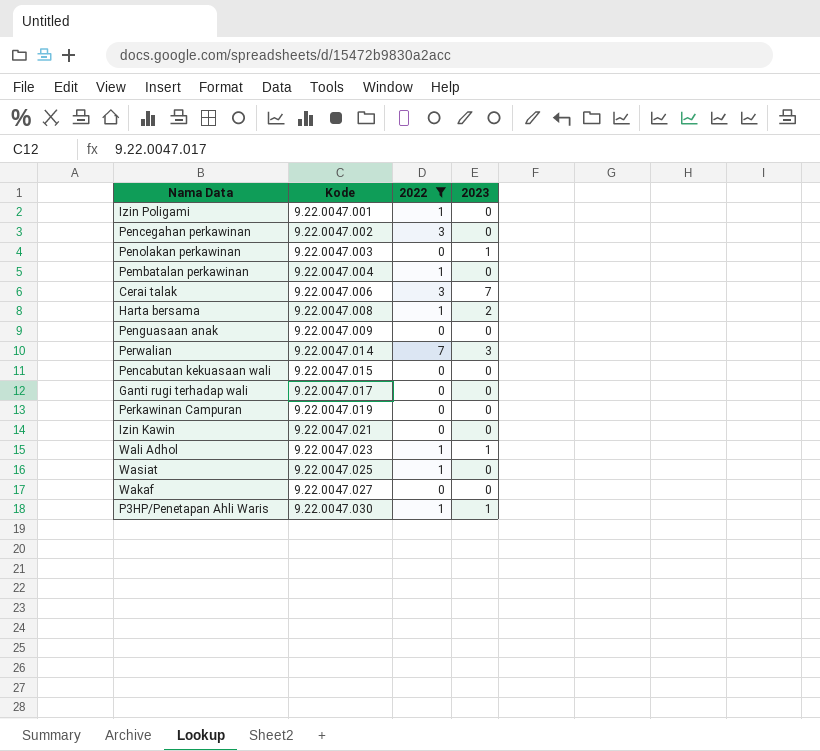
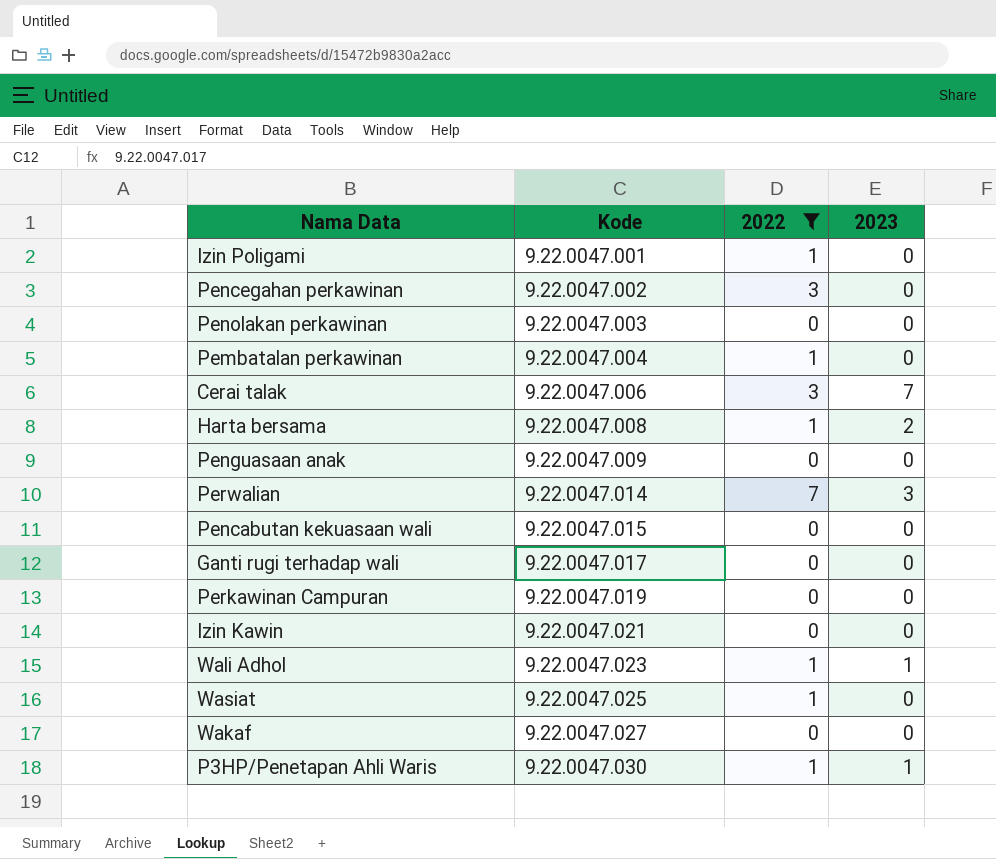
Penolakan perkawinan | 2023: 1 -> 0

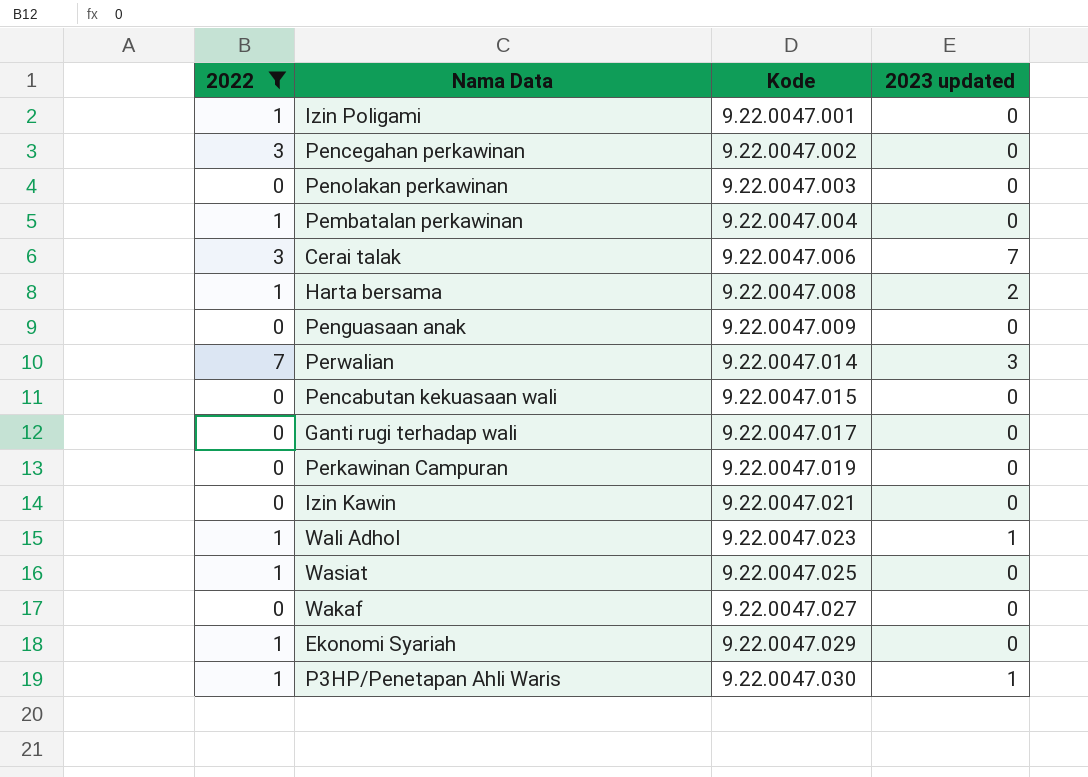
column 2022 | position: 3 -> 1
column name: 2023 -> 2023 updated
row Ekonomi Syariah: none -> 1 | 9.22.0047.029 | 0

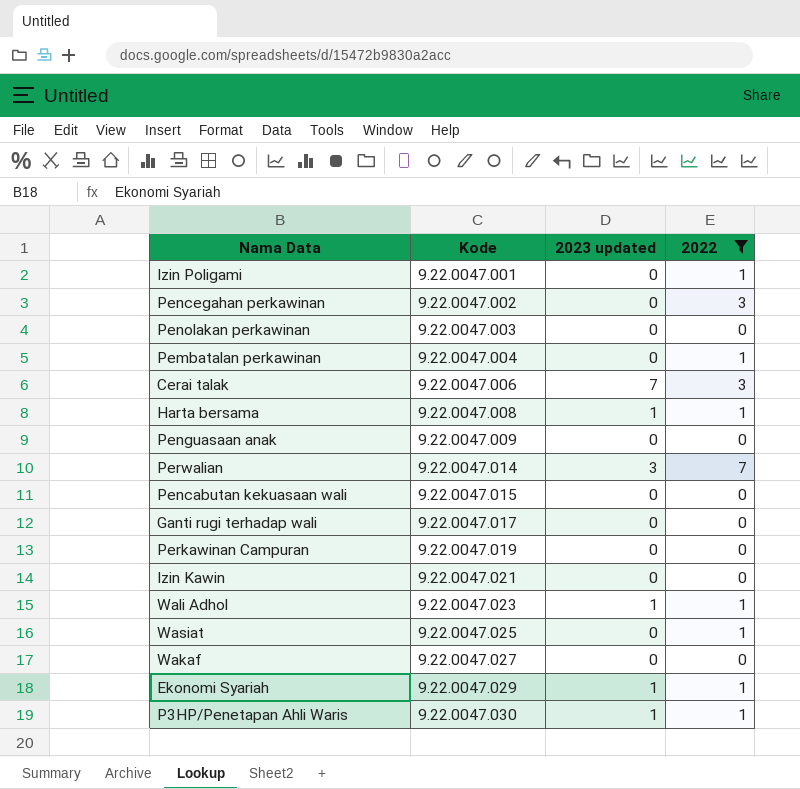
column 2022 | position: 1 -> 4
Harta bersama | 2023 updated: 2 -> 1
Ekonomi Syariah | 2023 updated: 0 -> 1

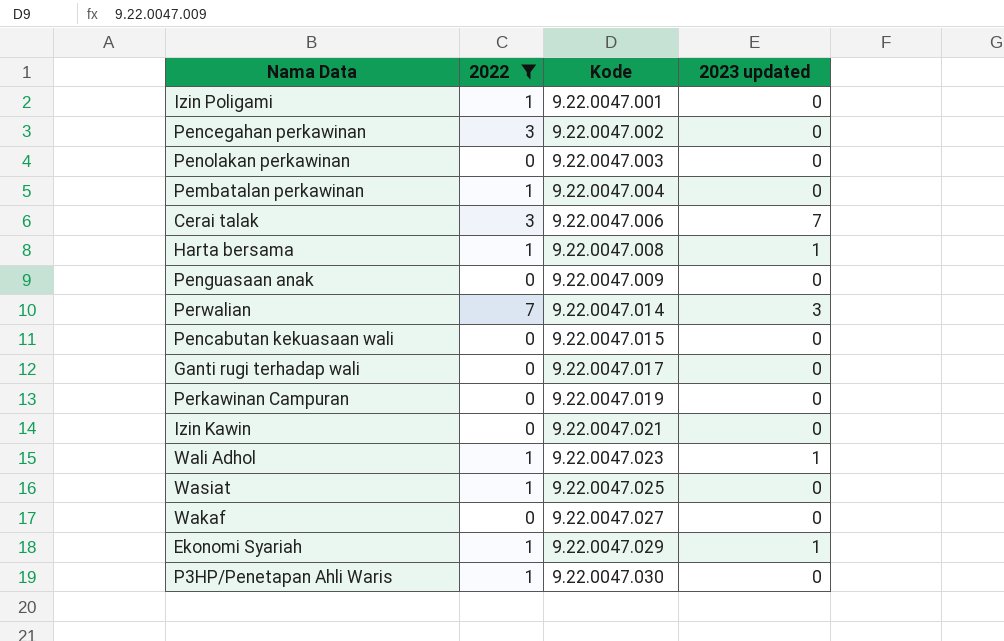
column 2022 | position: 4 -> 2
P3HP/Penetapan Ahli Waris | 2023 updated: 1 -> 0

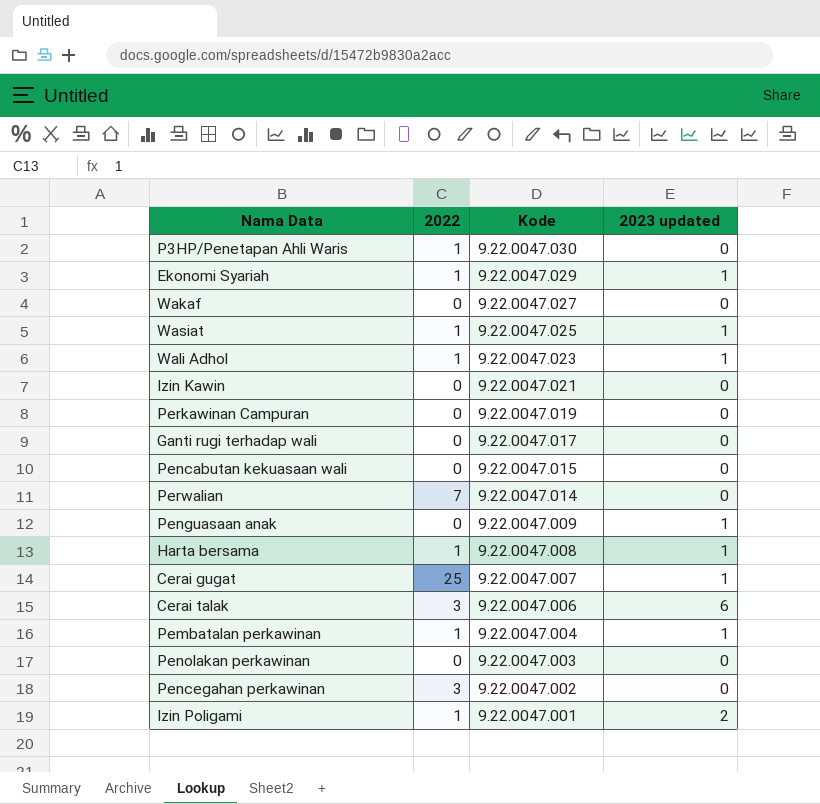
filter: 2022 != 25 -> none
row order: Kode ascending -> Kode descending
Wasiat | 2023 updated: 0 -> 1
Perwalian | 2023 updated: 3 -> 0
Penguasaan anak | 2023 updated: 0 -> 1
Cerai talak | 2023 updated: 7 -> 6
Pembatalan perkawinan | 2023 updated: 0 -> 1
Izin Poligami | 2023 updated: 0 -> 2

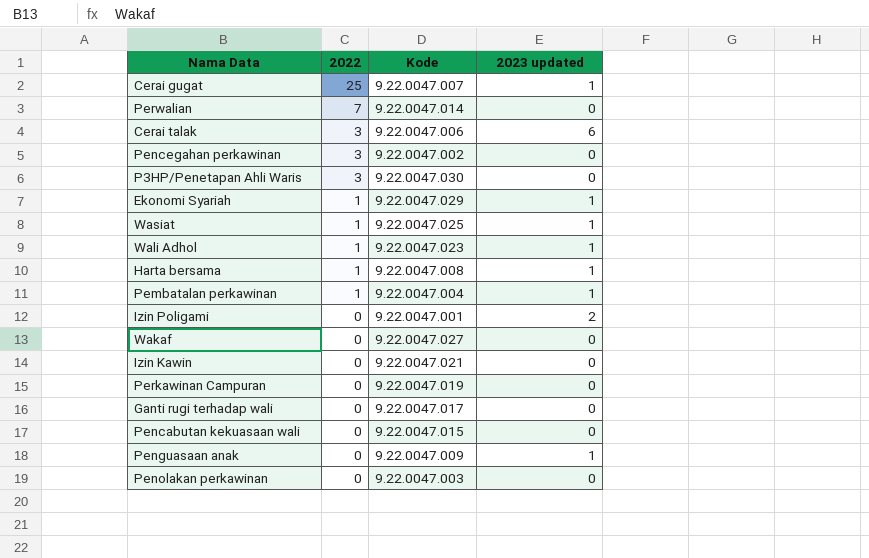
row order: Kode descending -> 2022 descending
P3HP/Penetapan Ahli Waris | 2022: 1 -> 3
Izin Poligami | 2022: 1 -> 0

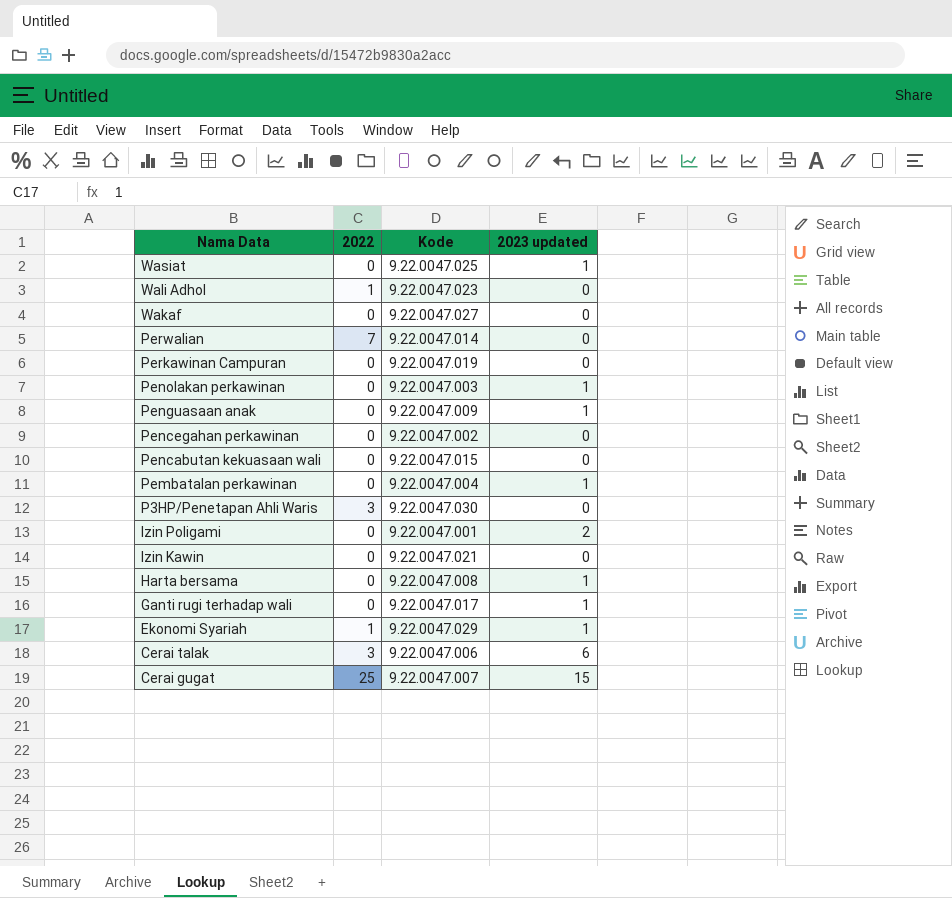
row order: 2022 descending -> Nama Data descending
Wasiat | 2022: 1 -> 0
Wali Adhol | 2023 updated: 1 -> 0
Penolakan perkawinan | 2023 updated: 0 -> 1
Pencegahan perkawinan | 2022: 3 -> 0
Pembatalan perkawinan | 2022: 1 -> 0
Harta bersama | 2022: 1 -> 0
Ganti rugi terhadap wali | 2023 updated: 0 -> 1
Cerai gugat | 2023 updated: 1 -> 15

